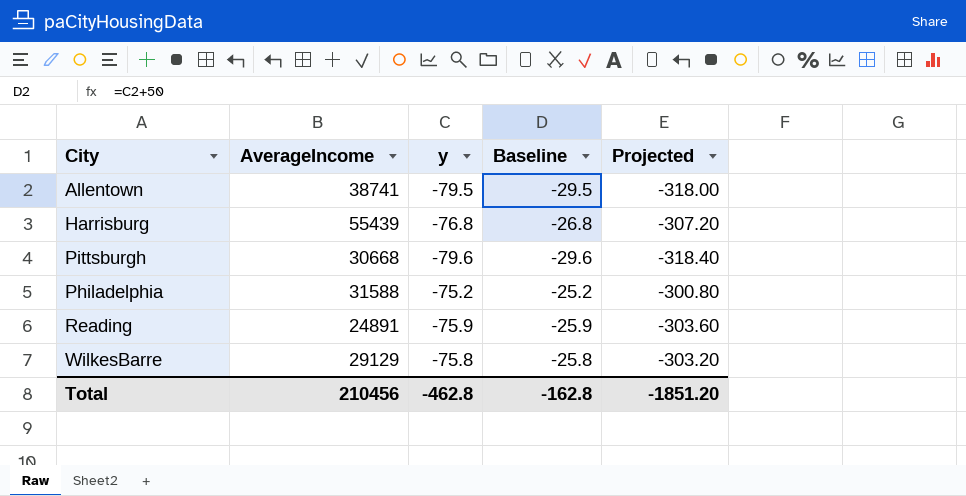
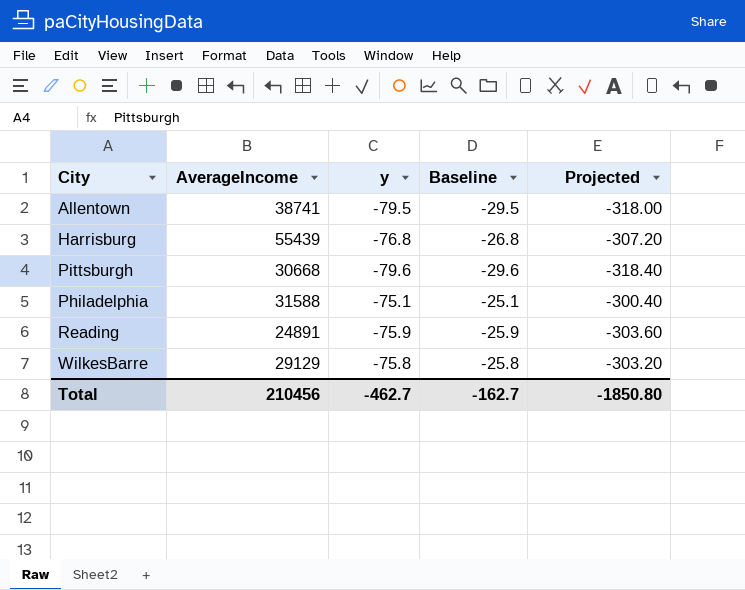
Philadelphia | y: -75.2 -> -75.1
Philadelphia | Baseline: -25.2 -> -25.1
Philadelphia | Projected: -300.80 -> -300.40
Total | y: -462.8 -> -462.7
Total | Baseline: -162.8 -> -162.7
Total | Projected: -1851.20 -> -1850.80

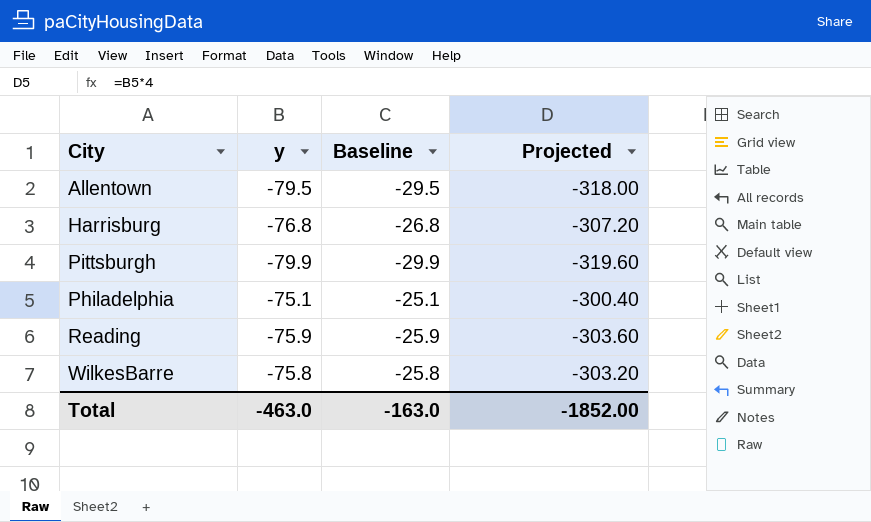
column AverageIncome | position: 2 -> none
Pittsburgh | y: -79.6 -> -79.9
Pittsburgh | Baseline: -29.6 -> -29.9
Pittsburgh | Projected: -318.40 -> -319.60
Total | y: -462.7 -> -463.0
Total | Baseline: -162.7 -> -163.0
Total | Projected: -1850.80 -> -1852.00

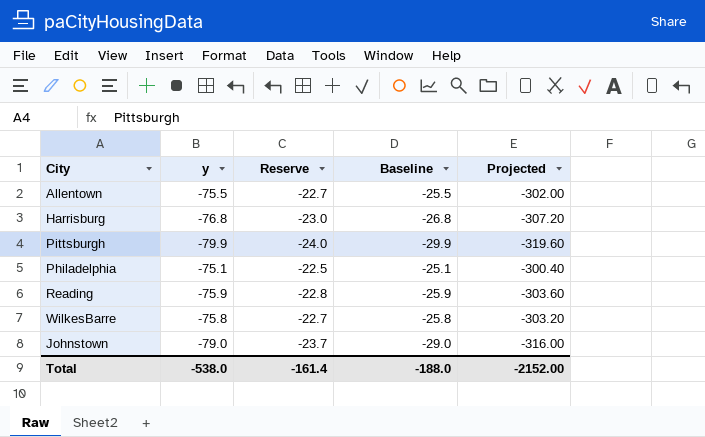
column Reserve | formula: none -> [y] * 0.3
Allentown | y: -79.5 -> -75.5
Allentown | Baseline: -29.5 -> -25.5
Allentown | Projected: -318.00 -> -302.00
row Johnstown: none -> -79.0 | -23.7 | -29.0 | -316.00
Total | y: -463.0 -> -538.0
Total | Baseline: -163.0 -> -188.0
Total | Projected: -1852.00 -> -2152.00

